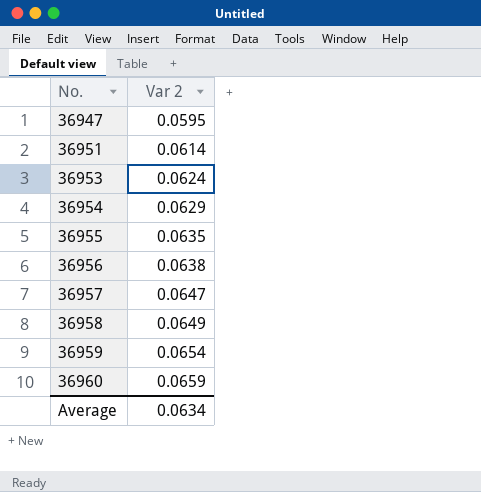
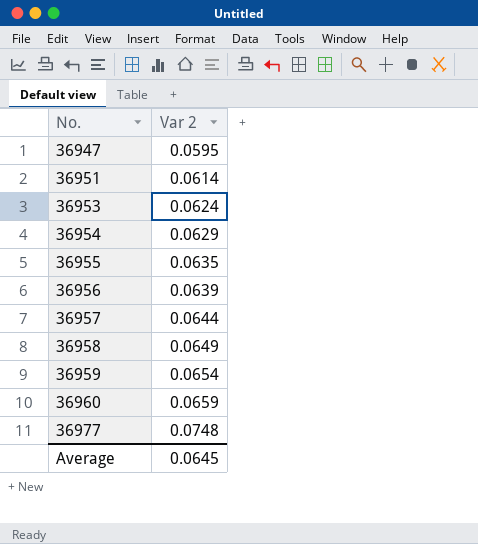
36956 | Var 2: 0.0638 -> 0.0639
36957 | Var 2: 0.0647 -> 0.0644
row 36977: none -> 0.0748
Average | Var 2: 0.0634 -> 0.0645

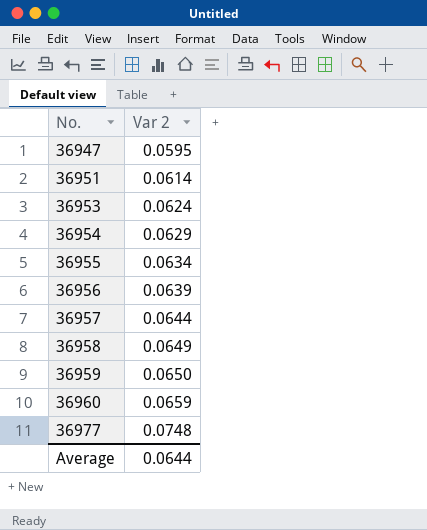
36955 | Var 2: 0.0635 -> 0.0634
36959 | Var 2: 0.0654 -> 0.0650
Average | Var 2: 0.0645 -> 0.0644

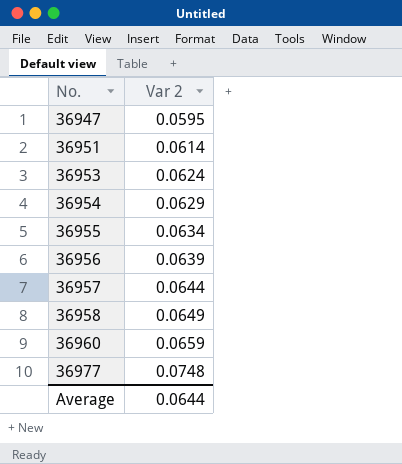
row 36959: 0.0650 -> none

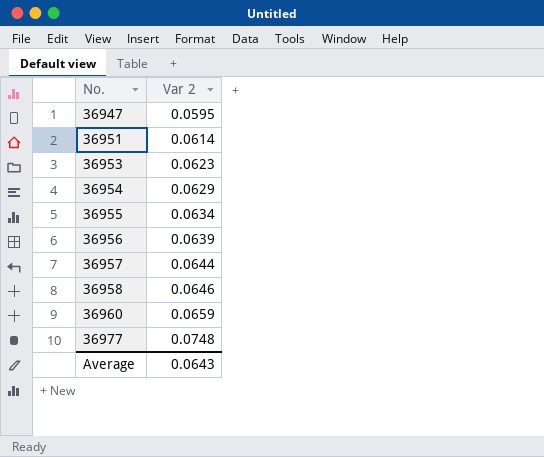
36953 | Var 2: 0.0624 -> 0.0623
36958 | Var 2: 0.0649 -> 0.0646
Average | Var 2: 0.0644 -> 0.0643

